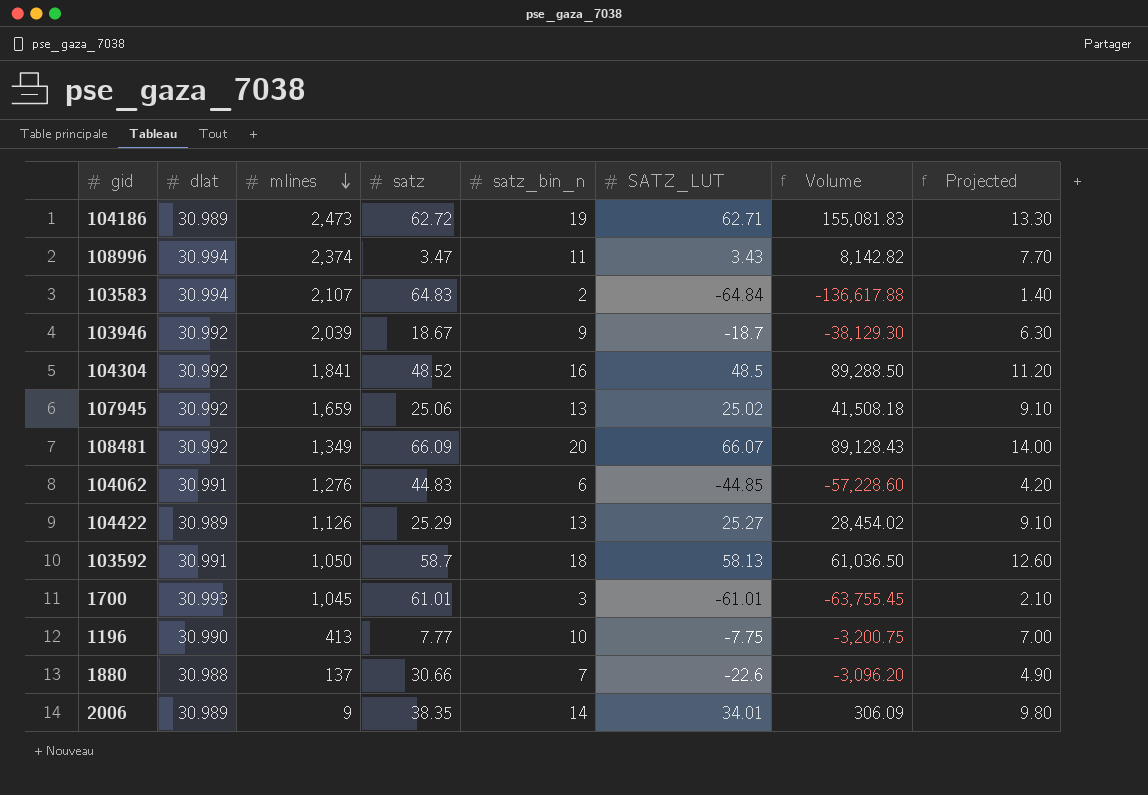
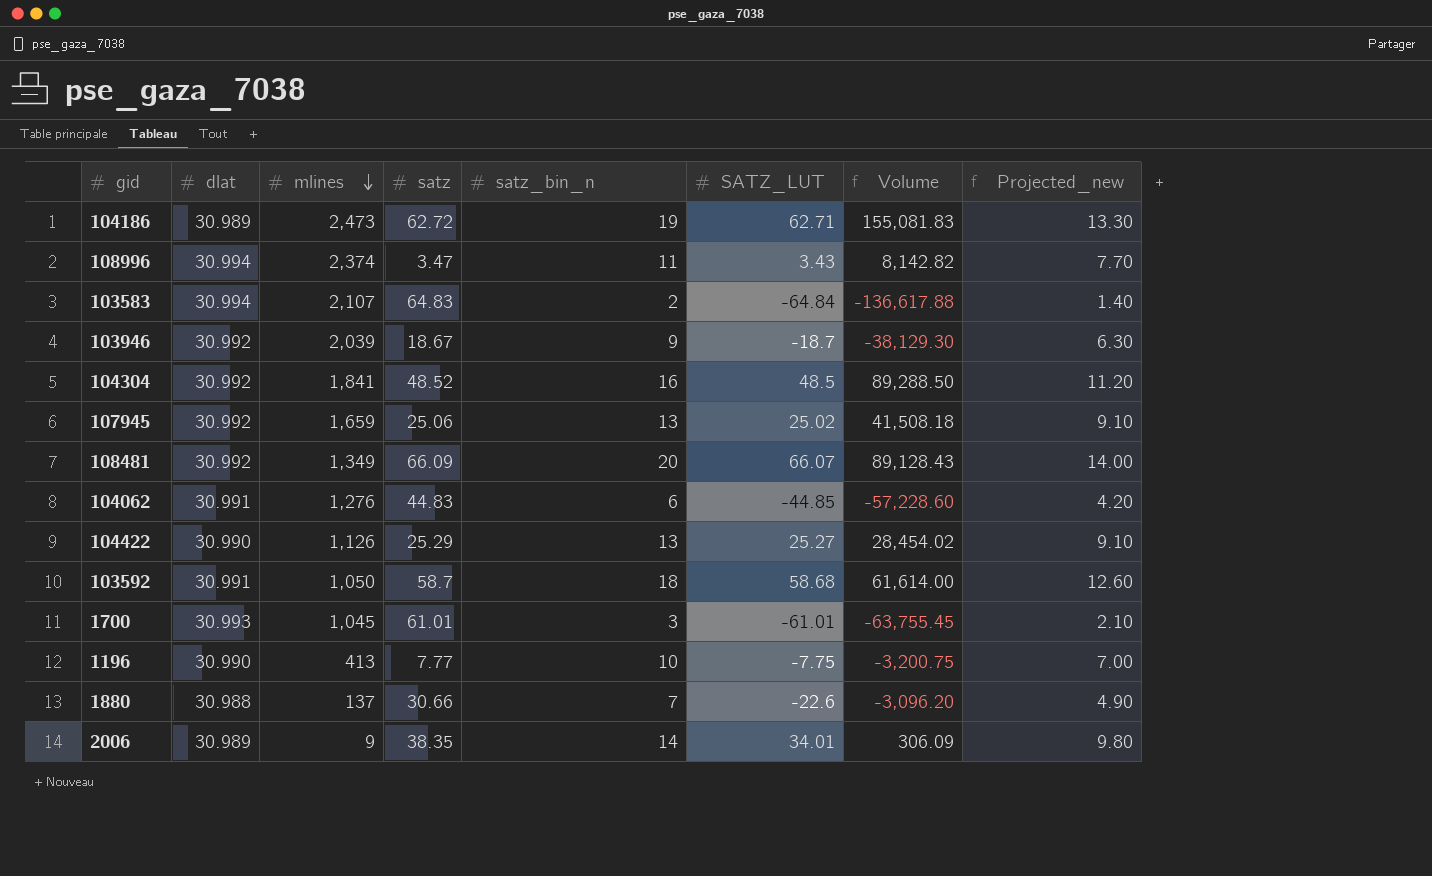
column name: Projected -> Projected_new
104422 | dlat: 30.989 -> 30.990
103592 | SATZ_LUT: 58.13 -> 58.68
103592 | Volume: 61,036.50 -> 61,614.00

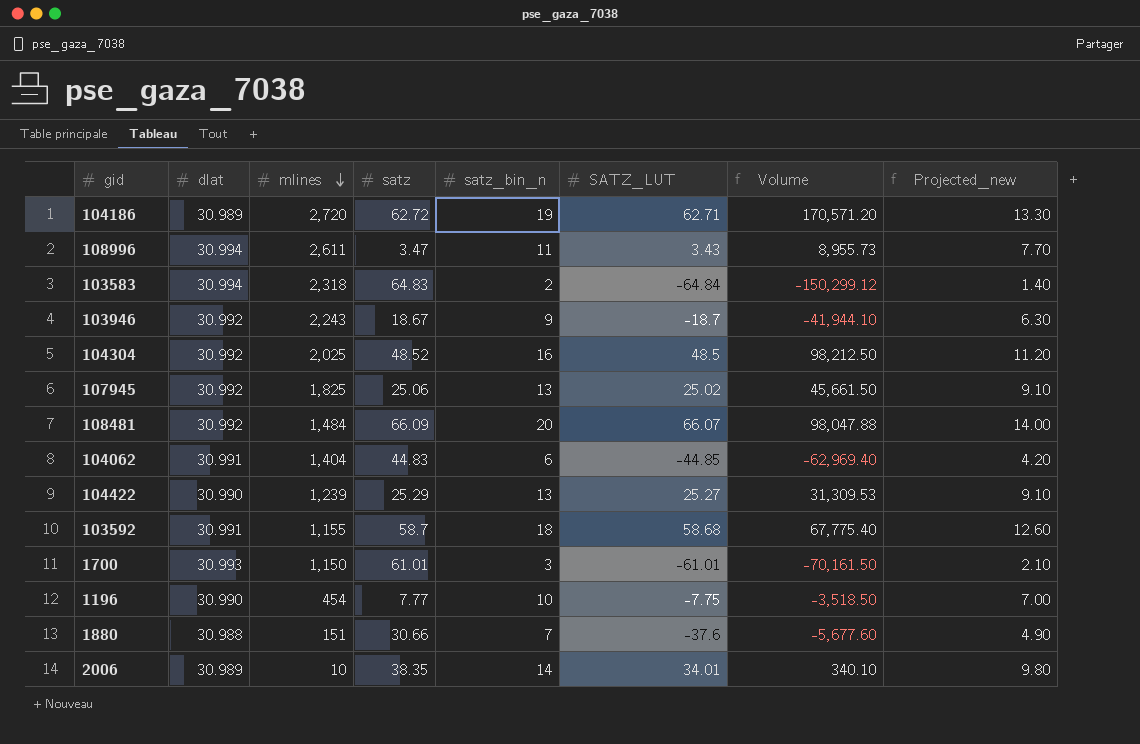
104186 | mlines: 2,473 -> 2,720
104186 | Volume: 155,081.83 -> 170,571.20
108996 | mlines: 2,374 -> 2,611
108996 | Volume: 8,142.82 -> 8,955.73
103583 | mlines: 2,107 -> 2,318
103583 | Volume: -136,617.88 -> -150,299.12
103946 | mlines: 2,039 -> 2,243
103946 | Volume: -38,129.30 -> -41,944.10
104304 | mlines: 1,841 -> 2,025
104304 | Volume: 89,288.50 -> 98,212.50
107945 | mlines: 1,659 -> 1,825
107945 | Volume: 41,508.18 -> 45,661.50
108481 | mlines: 1,349 -> 1,484
108481 | Volume: 89,128.43 -> 98,047.88
104062 | mlines: 1,276 -> 1,404
104062 | Volume: -57,228.60 -> -62,969.40
104422 | mlines: 1,126 -> 1,239
104422 | Volume: 28,454.02 -> 31,309.53
103592 | mlines: 1,050 -> 1,155
103592 | Volume: 61,614.00 -> 67,775.40
1700 | mlines: 1,045 -> 1,150
1700 | Volume: -63,755.45 -> -70,161.50
1196 | mlines: 413 -> 454
1196 | Volume: -3,200.75 -> -3,518.50
1880 | mlines: 137 -> 151
1880 | SATZ_LUT: -22.6 -> -37.6
1880 | Volume: -3,096.20 -> -5,677.60
2006 | mlines: 9 -> 10
2006 | Volume: 306.09 -> 340.10

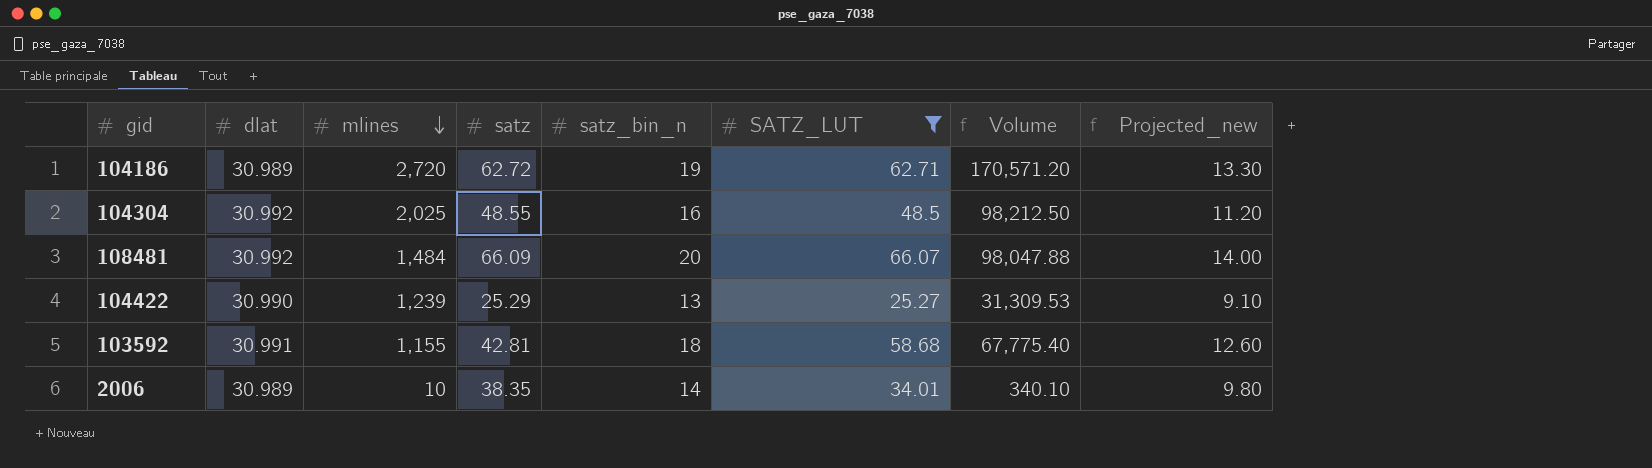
filter: none -> SATZ_LUT >= 25.27
104304 | satz: 48.52 -> 48.55
103592 | satz: 58.7 -> 42.81

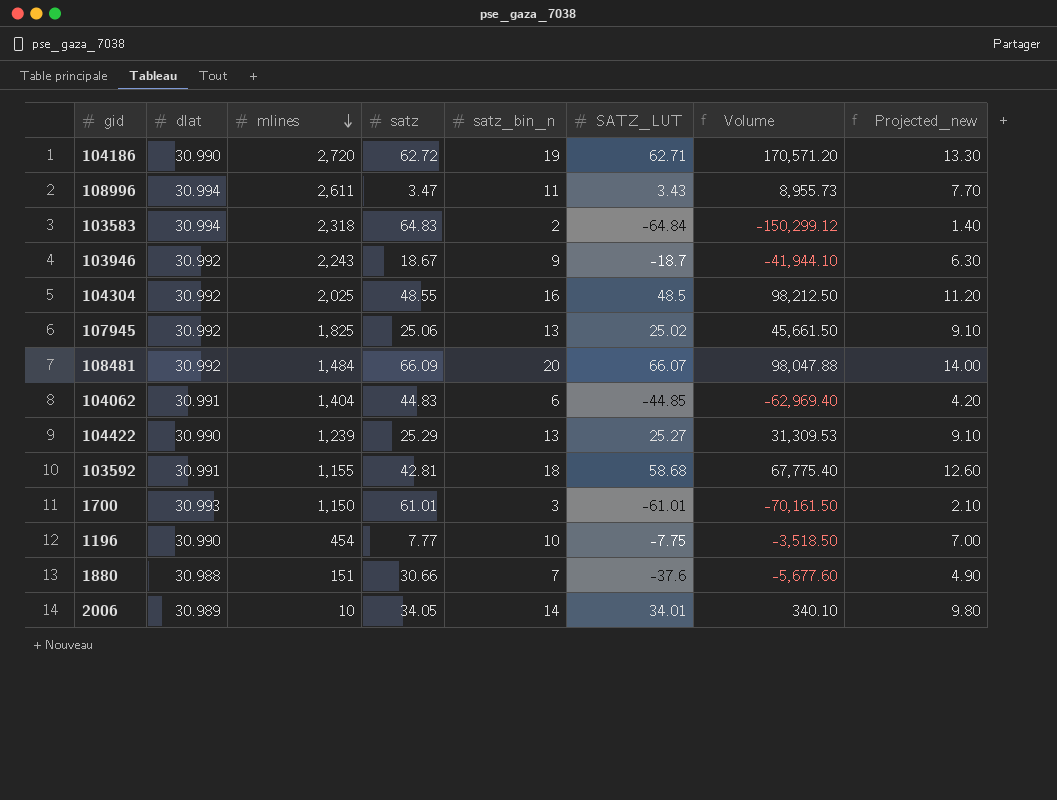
filter: SATZ_LUT >= 25.27 -> none
104186 | dlat: 30.989 -> 30.990
2006 | satz: 38.35 -> 34.05

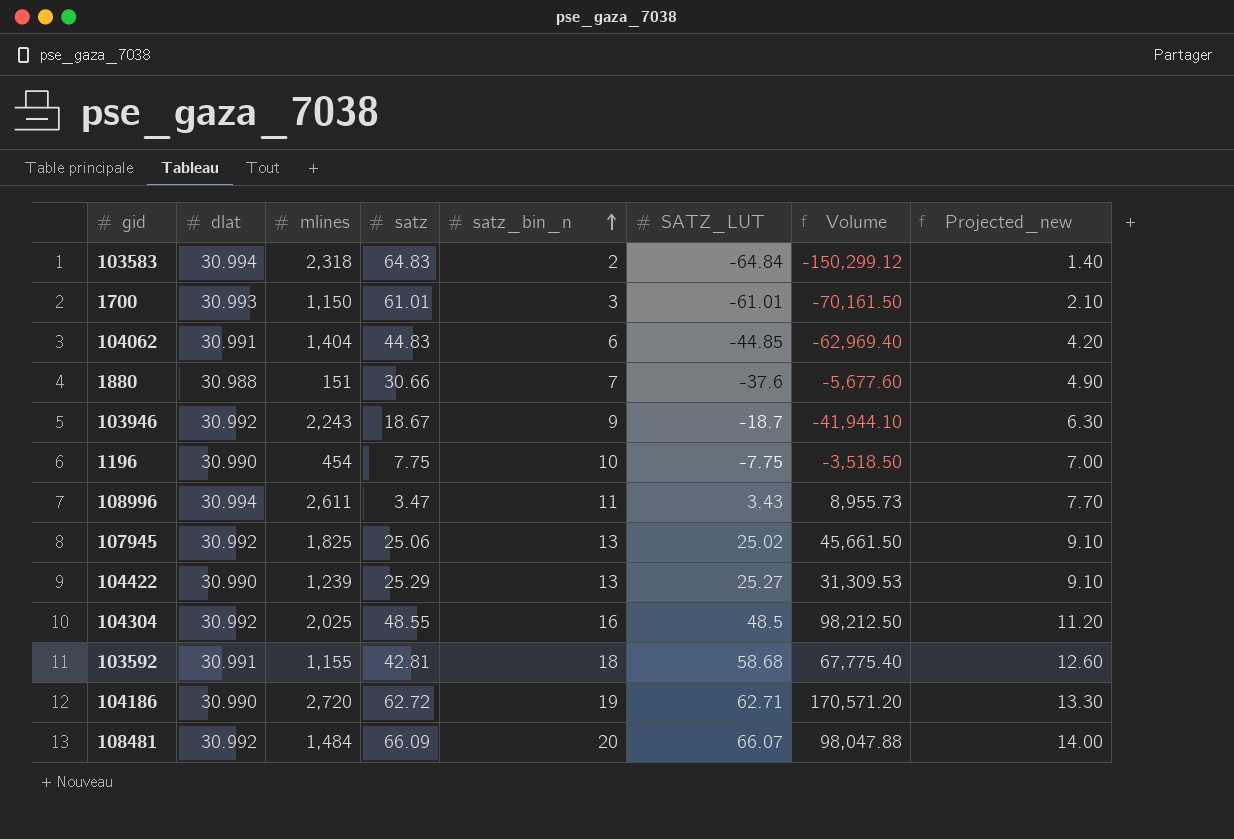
row order: mlines descending -> satz_bin_n ascending
row 2006: 30.989 | 10 | 34.05 | 14 | 34.01 | 340.10 | 9.80 -> none
1196 | satz: 7.77 -> 7.75

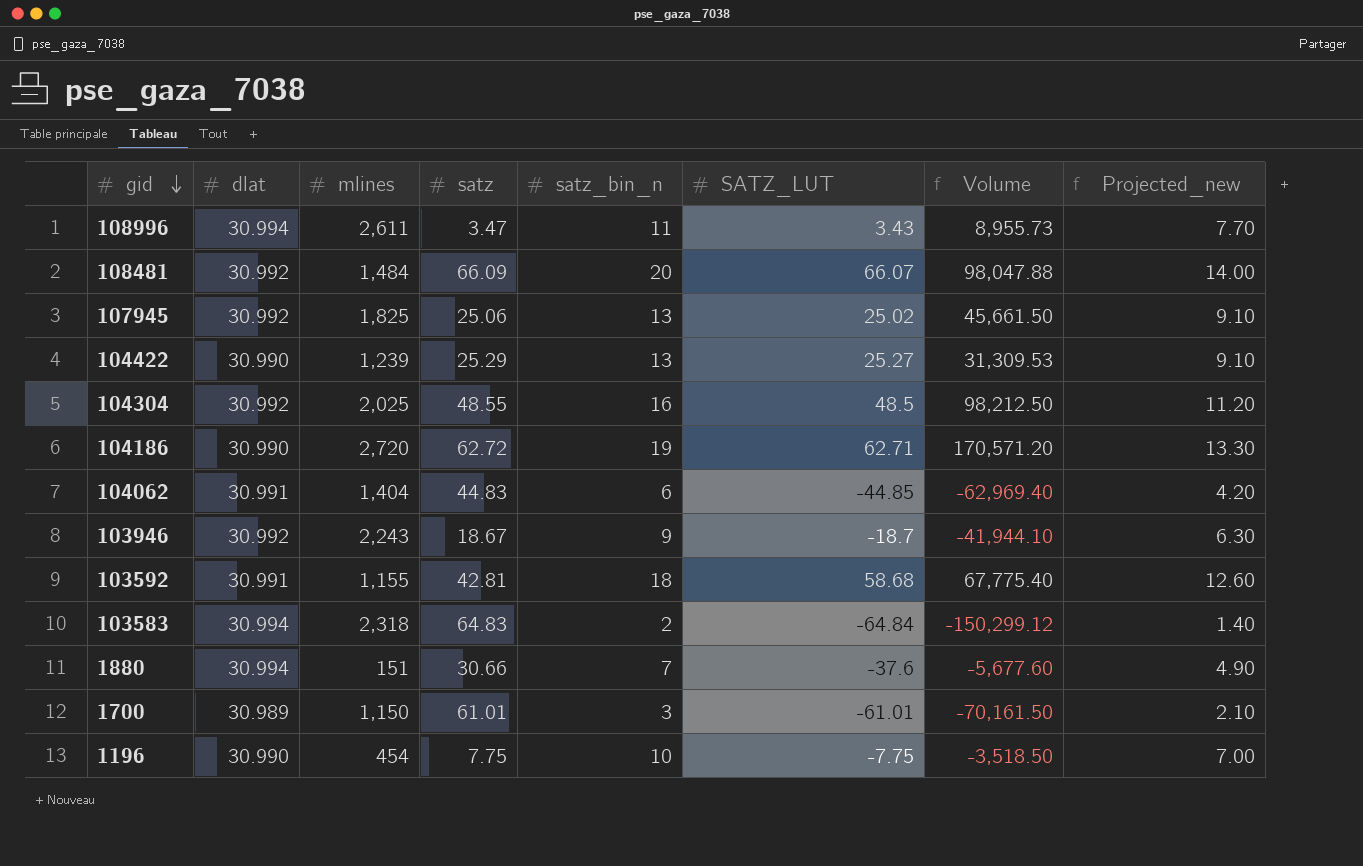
row order: satz_bin_n ascending -> gid descending
1880 | dlat: 30.988 -> 30.994
1700 | dlat: 30.993 -> 30.989

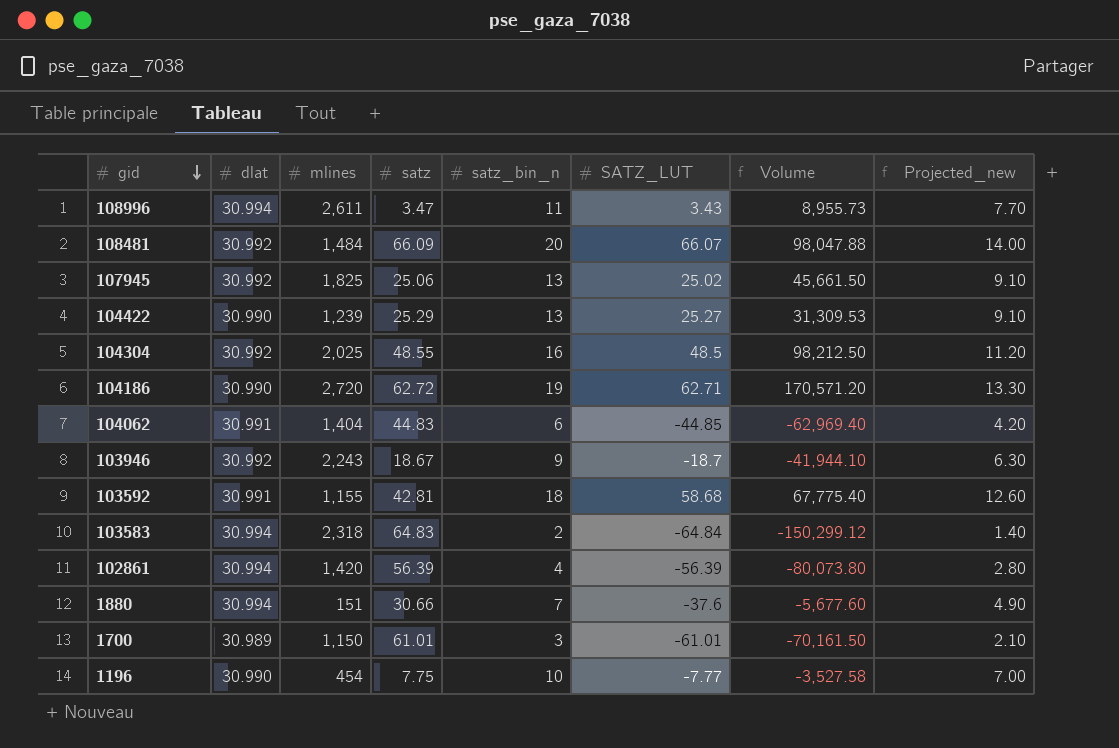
row 102861: none -> 30.994 | 1,420 | 56.39 | 4 | -56.39 | -80,073.80 | 2.80
1196 | SATZ_LUT: -7.75 -> -7.77
1196 | Volume: -3,518.50 -> -3,527.58

